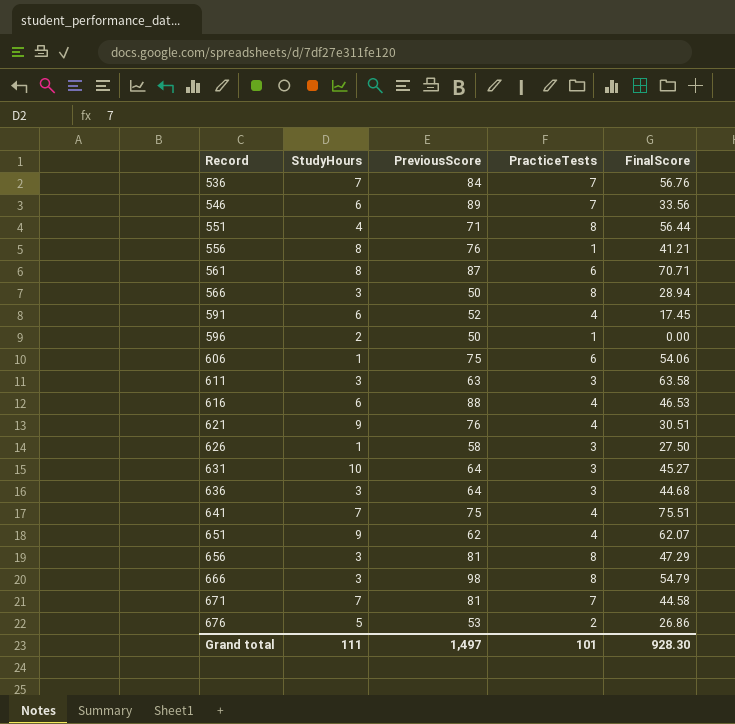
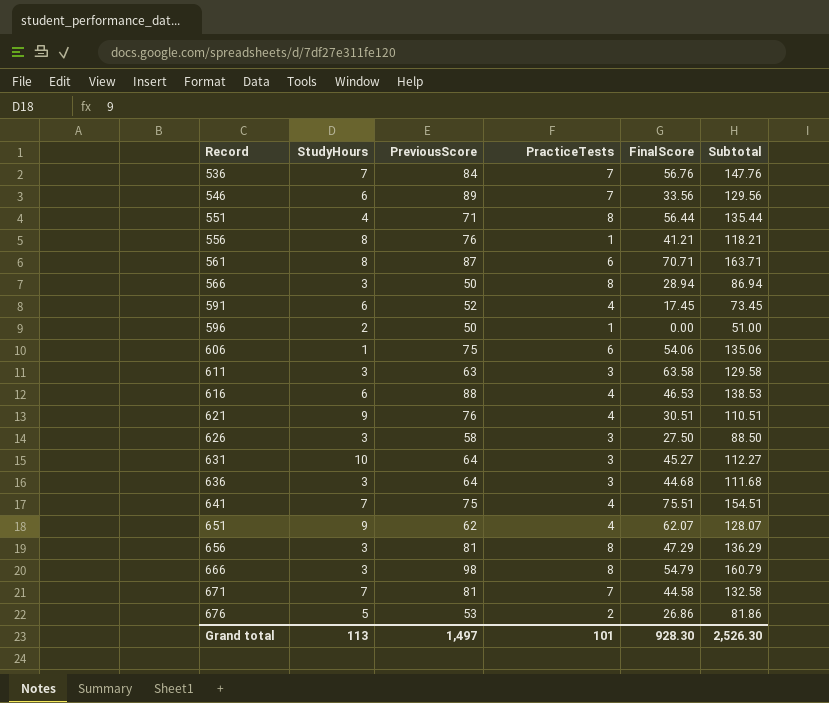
column Subtotal | formula: none -> [PreviousScore] + [PracticeTests] + [FinalScore]
626 | StudyHours: 1 -> 3
Grand total | StudyHours: 111 -> 113

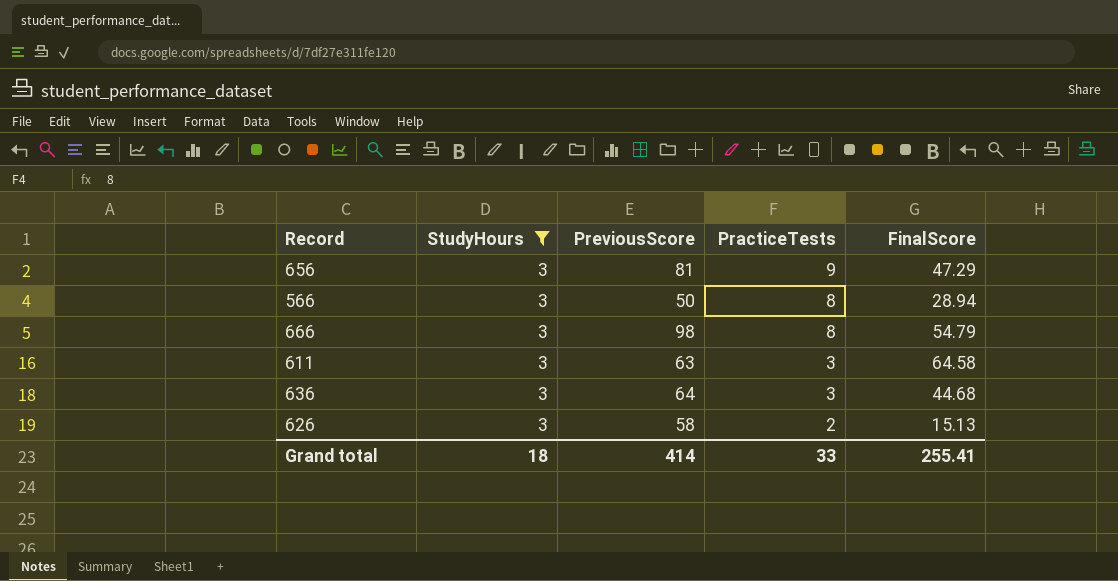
filter: none -> StudyHours = 3
row order: Record ascending -> PracticeTests descending
column Subtotal | formula: [PreviousScore] + [PracticeTests] + [FinalScore] -> none
656 | PracticeTests: 8 -> 9
611 | FinalScore: 63.58 -> 64.58
626 | PracticeTests: 3 -> 2
626 | FinalScore: 27.50 -> 15.13
Grand total | StudyHours: 113 -> 18
Grand total | PreviousScore: 1,497 -> 414
Grand total | PracticeTests: 101 -> 33
Grand total | FinalScore: 928.30 -> 255.41

